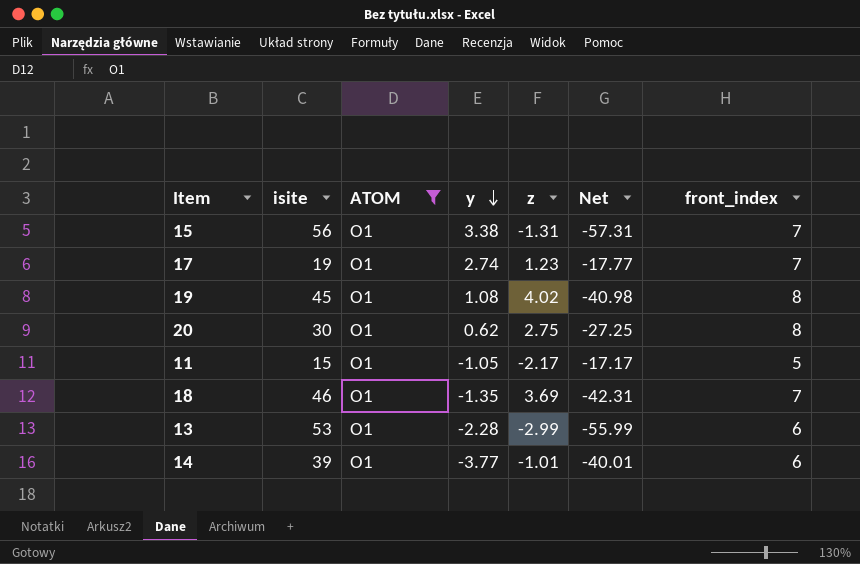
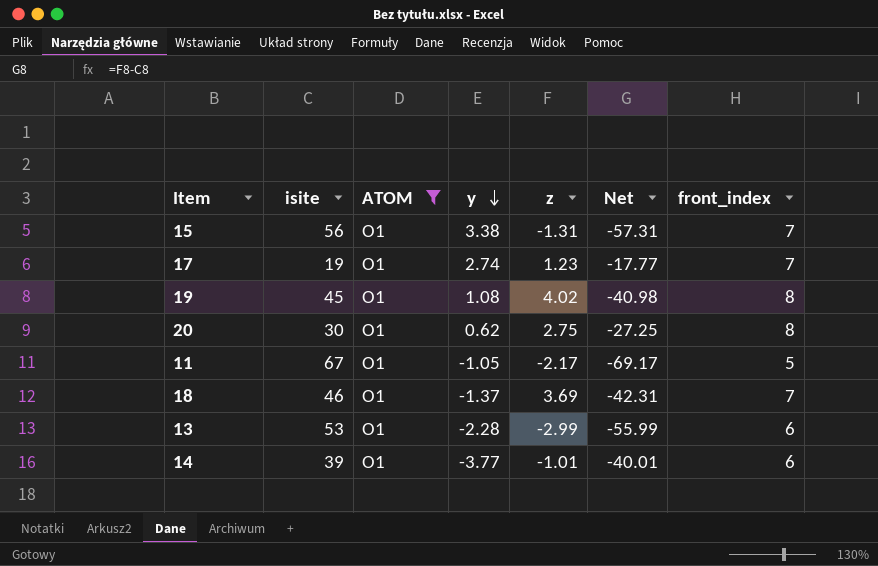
11 | isite: 15 -> 67
11 | Net: -17.17 -> -69.17
18 | y: -1.35 -> -1.37

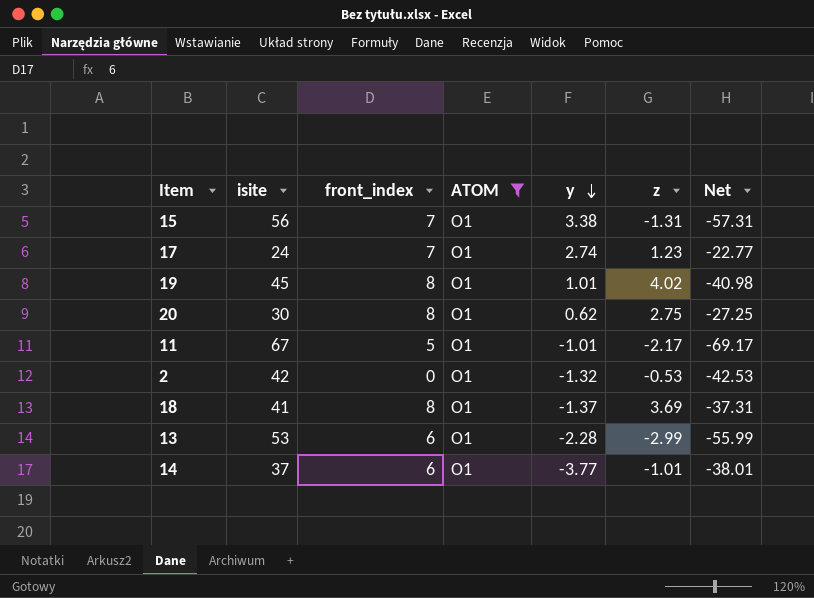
column front_index | position: 7 -> 3
17 | isite: 19 -> 24
17 | Net: -17.77 -> -22.77
19 | y: 1.08 -> 1.01
11 | y: -1.05 -> -1.01
row 2: none -> 42 | 0 | O1 | -1.32 | -0.53 | -42.53
18 | isite: 46 -> 41
18 | front_index: 7 -> 8
18 | Net: -42.31 -> -37.31
14 | isite: 39 -> 37
14 | Net: -40.01 -> -38.01

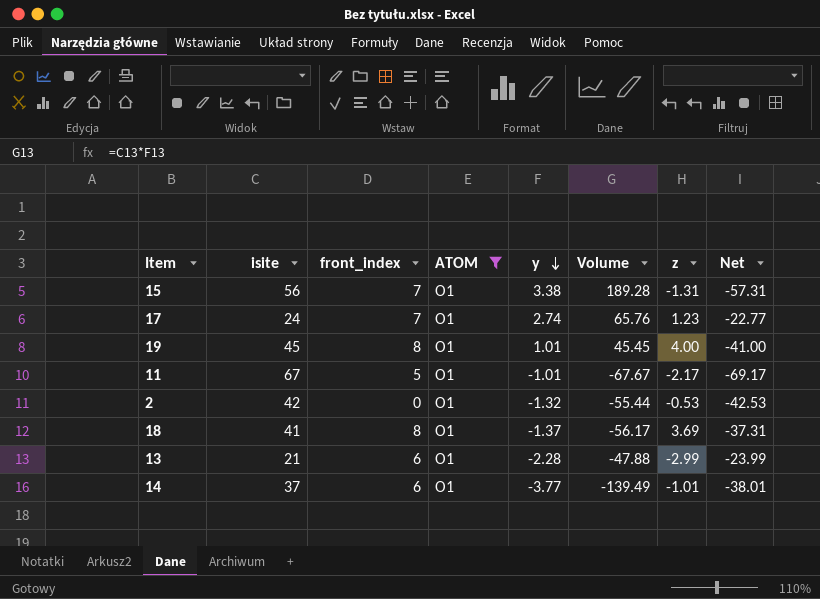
column Volume | formula: none -> [isite] * [y]
row 20: 30 | 8 | O1 | 0.62 | 2.75 | -27.25 -> none
19 | z: 4.02 -> 4.00
19 | Net: -40.98 -> -41.00
13 | isite: 53 -> 21
13 | Net: -55.99 -> -23.99

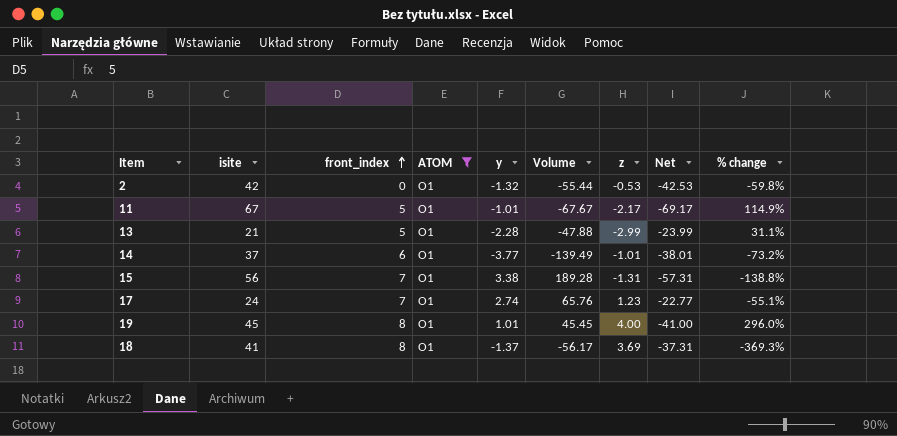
row order: y descending -> front_index ascending
column % change | formula: none -> ([z] - [y]) / [y]
13 | front_index: 6 -> 5

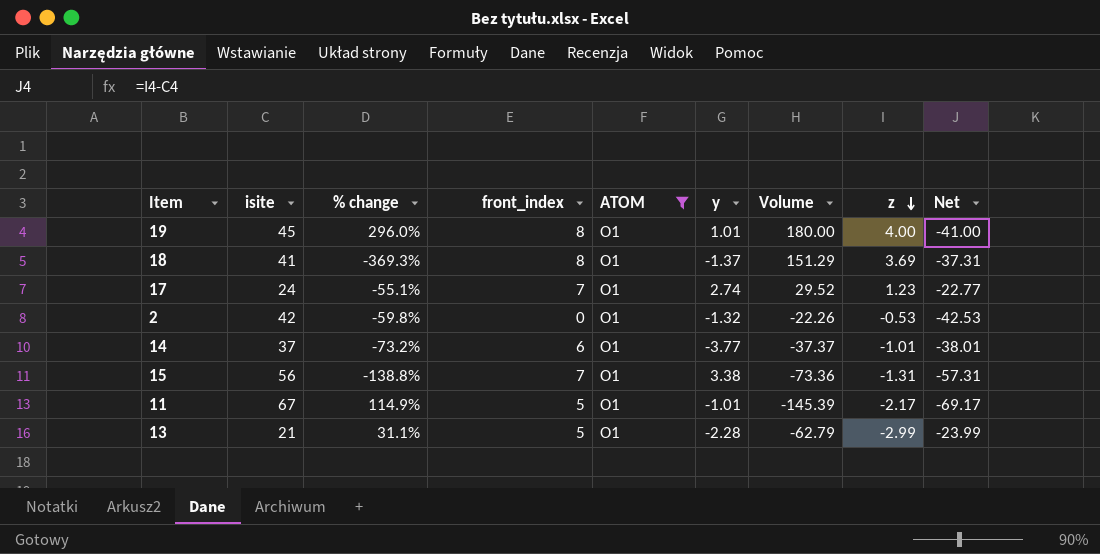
row order: front_index ascending -> z descending
column % change | position: 9 -> 3
column Volume | formula: [isite] * [y] -> [isite] * [z]

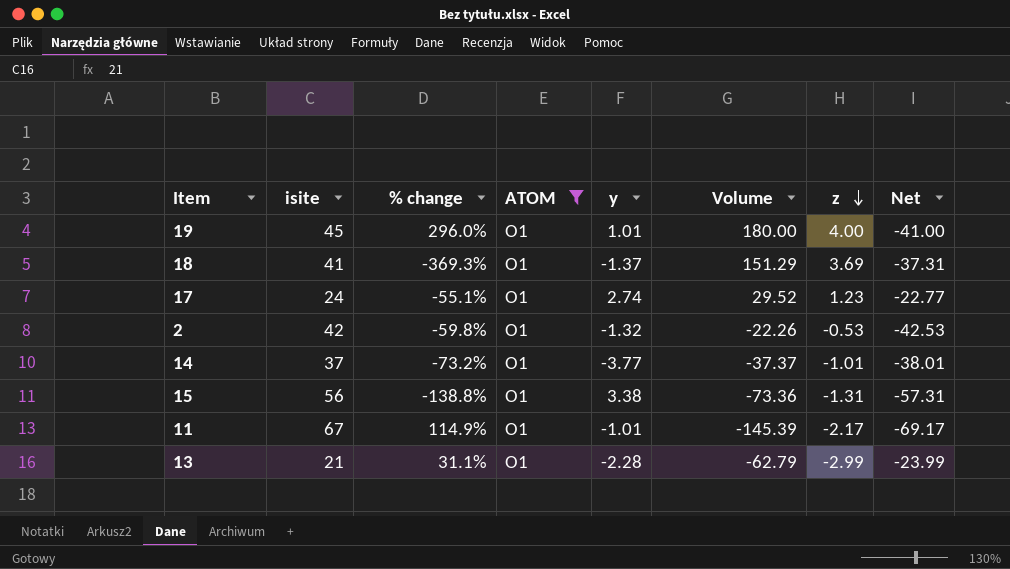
column front_index | position: 4 -> none

